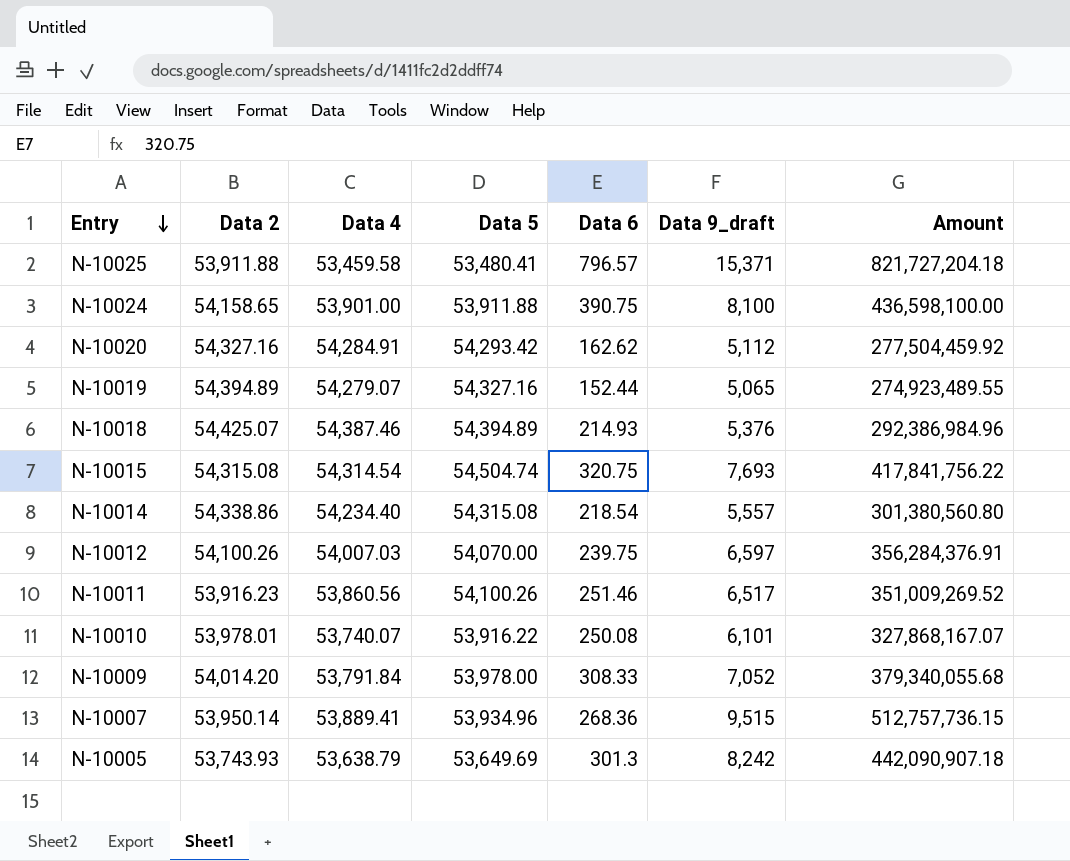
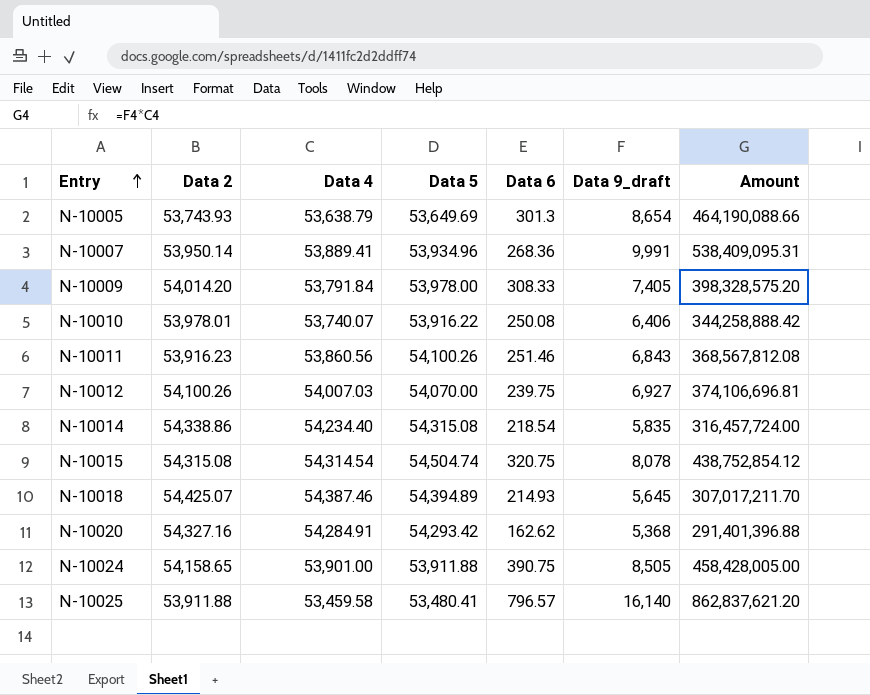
row order: Entry descending -> Entry ascending
row N-10019: 54,394.89 | 54,279.07 | 54,327.16 | 152.44 | 5,065 | 274,923,489.55 -> none
N-10005 | Data 9_draft: 8,242 -> 8,654
N-10005 | Amount: 442,090,907.18 -> 464,190,088.66
N-10007 | Data 9_draft: 9,515 -> 9,991
N-10007 | Amount: 512,757,736.15 -> 538,409,095.31
N-10009 | Data 9_draft: 7,052 -> 7,405
N-10009 | Amount: 379,340,055.68 -> 398,328,575.20
N-10010 | Data 9_draft: 6,101 -> 6,406
N-10010 | Amount: 327,868,167.07 -> 344,258,888.42
N-10011 | Data 9_draft: 6,517 -> 6,843
N-10011 | Amount: 351,009,269.52 -> 368,567,812.08
N-10012 | Data 9_draft: 6,597 -> 6,927
N-10012 | Amount: 356,284,376.91 -> 374,106,696.81
N-10014 | Data 9_draft: 5,557 -> 5,835
N-10014 | Amount: 301,380,560.80 -> 316,457,724.00
N-10015 | Data 9_draft: 7,693 -> 8,078
N-10015 | Amount: 417,841,756.22 -> 438,752,854.12
N-10018 | Data 9_draft: 5,376 -> 5,645
N-10018 | Amount: 292,386,984.96 -> 307,017,211.70
N-10020 | Data 9_draft: 5,112 -> 5,368
N-10020 | Amount: 277,504,459.92 -> 291,401,396.88
N-10024 | Data 9_draft: 8,100 -> 8,505
N-10024 | Amount: 436,598,100.00 -> 458,428,005.00
N-10025 | Data 9_draft: 15,371 -> 16,140
N-10025 | Amount: 821,727,204.18 -> 862,837,621.20

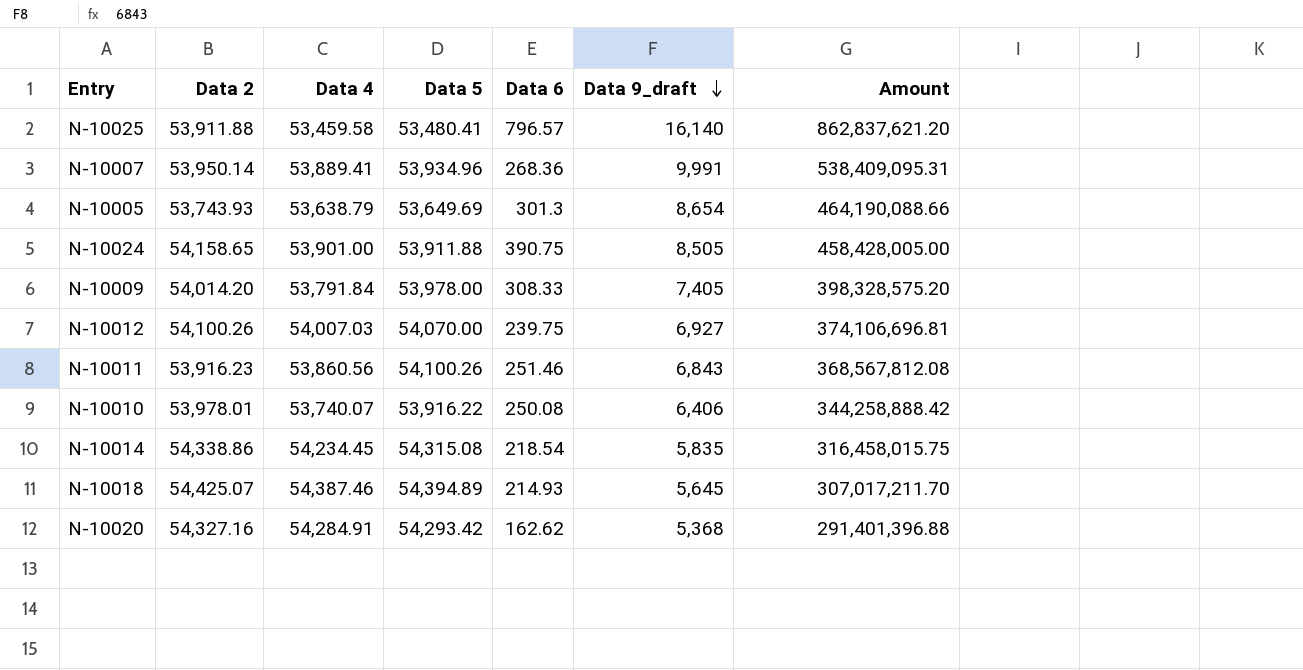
row order: Entry ascending -> Data 9_draft descending
row N-10015: 54,315.08 | 54,314.54 | 54,504.74 | 320.75 | 8,078 | 438,752,854.12 -> none
N-10014 | Data 4: 54,234.40 -> 54,234.45
N-10014 | Amount: 316,457,724.00 -> 316,458,015.75

